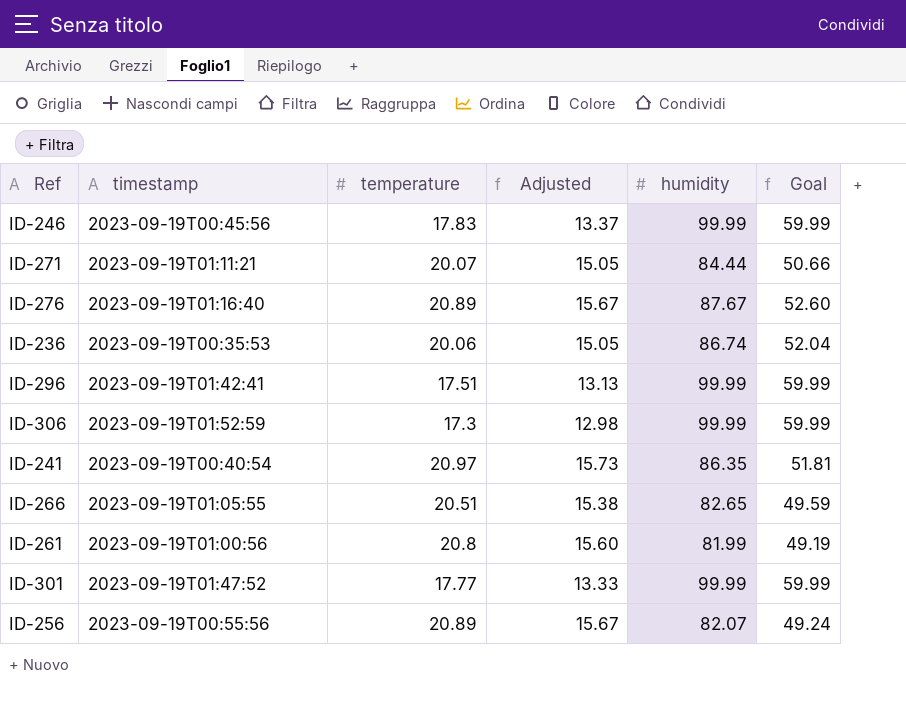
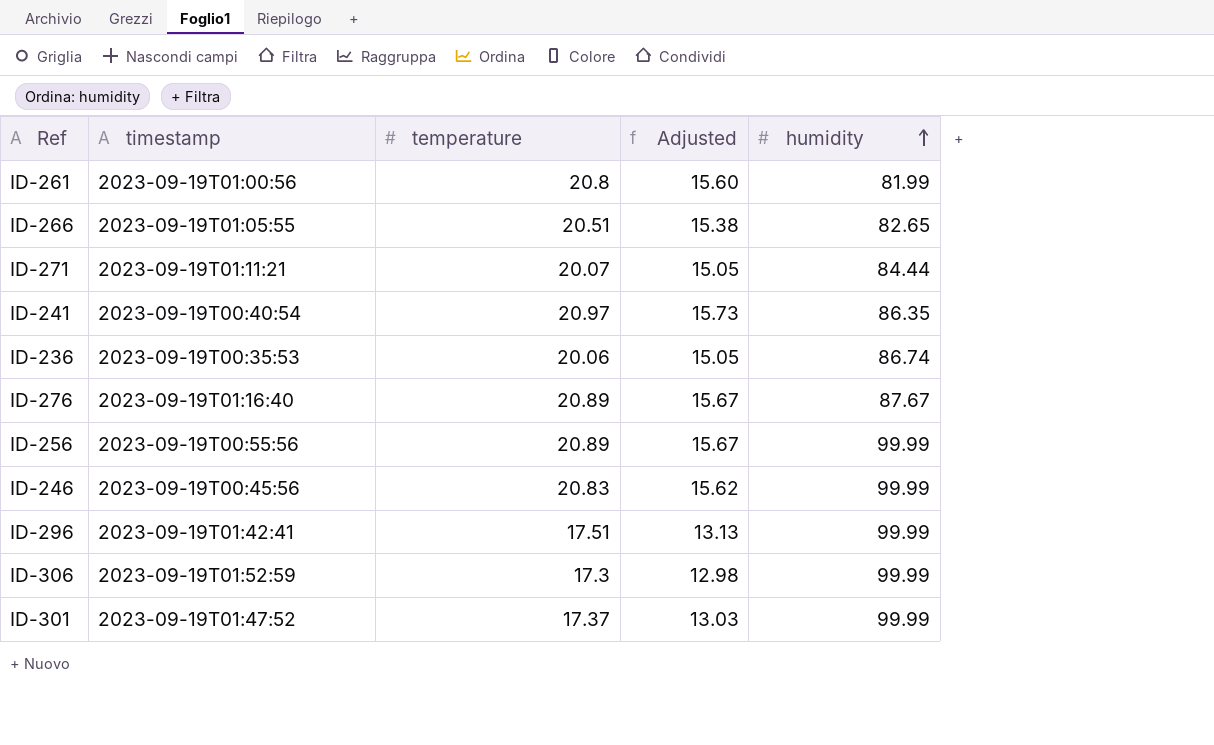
row order: none -> humidity ascending
column Goal | formula: [humidity] * 0.6 -> none
ID-256 | humidity: 82.07 -> 99.99
ID-246 | temperature: 17.83 -> 20.83
ID-246 | Adjusted: 13.37 -> 15.62
ID-301 | temperature: 17.77 -> 17.37
ID-301 | Adjusted: 13.33 -> 13.03

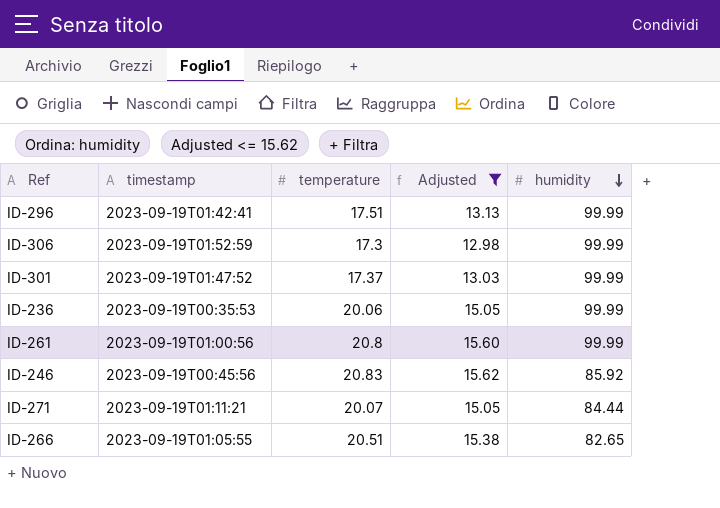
filter: none -> Adjusted <= 15.62
row order: humidity ascending -> humidity descending
ID-236 | humidity: 86.74 -> 99.99
ID-261 | humidity: 81.99 -> 99.99
ID-246 | humidity: 99.99 -> 85.92

